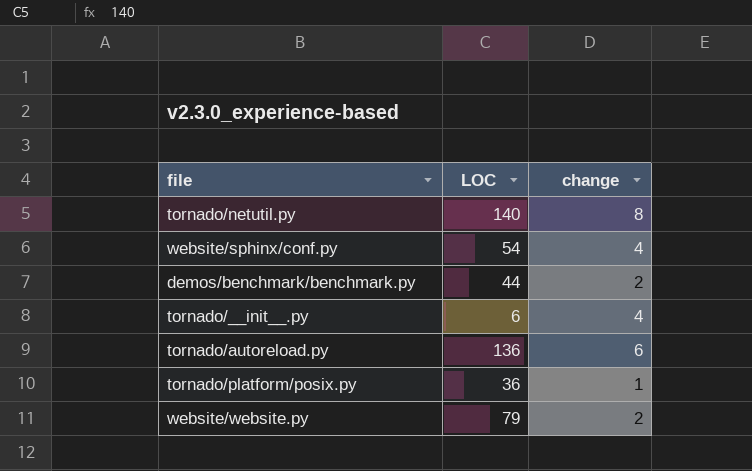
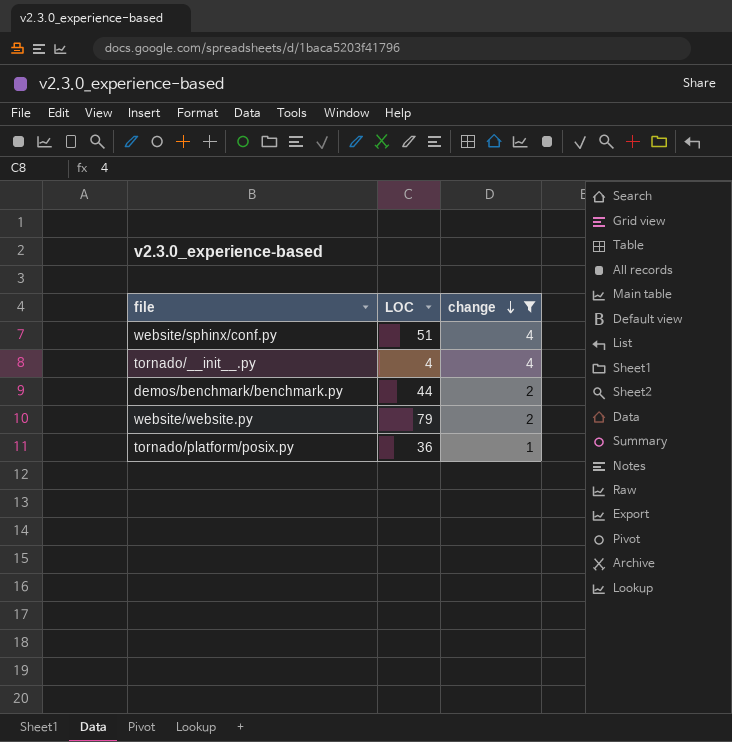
filter: none -> change <= 4
row order: none -> change descending
website/sphinx/conf.py | LOC: 54 -> 51
tornado/__init__.py | LOC: 6 -> 4

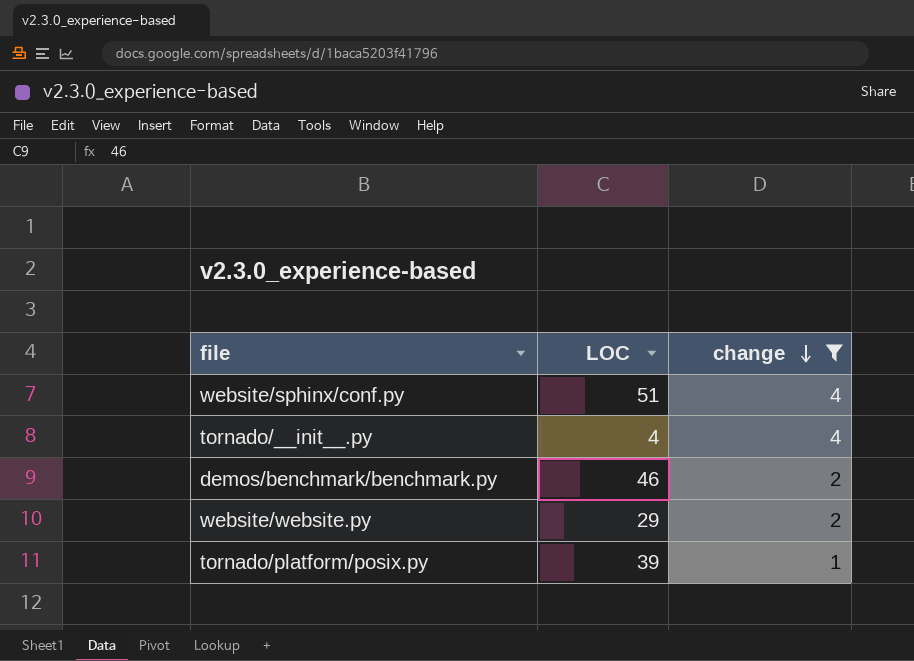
demos/benchmark/benchmark.py | LOC: 44 -> 46
website/website.py | LOC: 79 -> 29
tornado/platform/posix.py | LOC: 36 -> 39

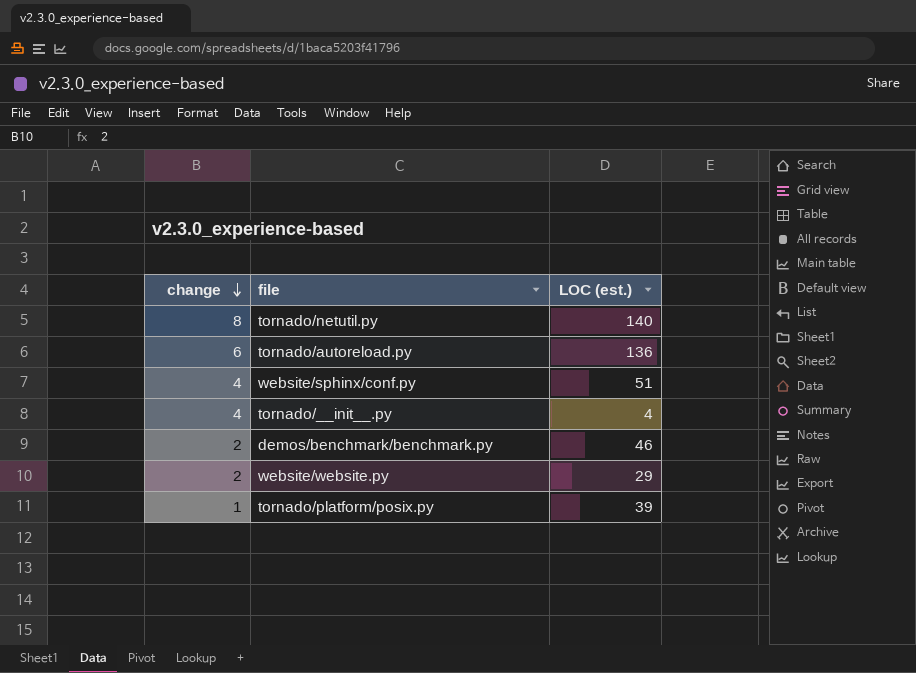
filter: change <= 4 -> none
column change | position: 3 -> 1
column name: LOC -> LOC (est.)

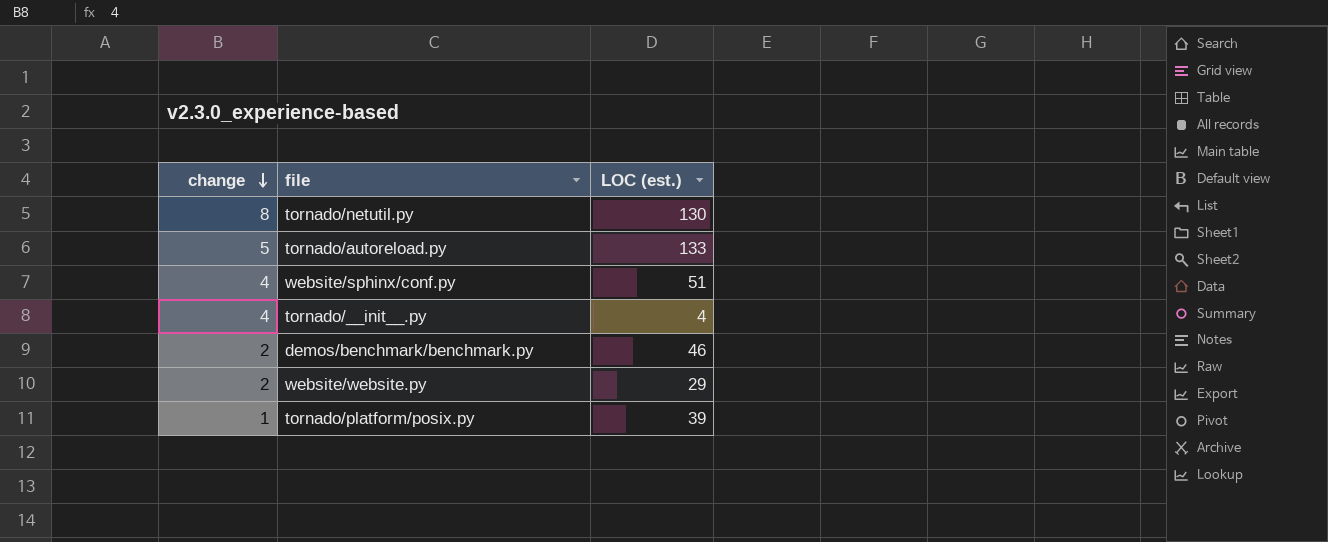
tornado/netutil.py | LOC (est.): 140 -> 130
tornado/autoreload.py | change: 6 -> 5
tornado/autoreload.py | LOC (est.): 136 -> 133

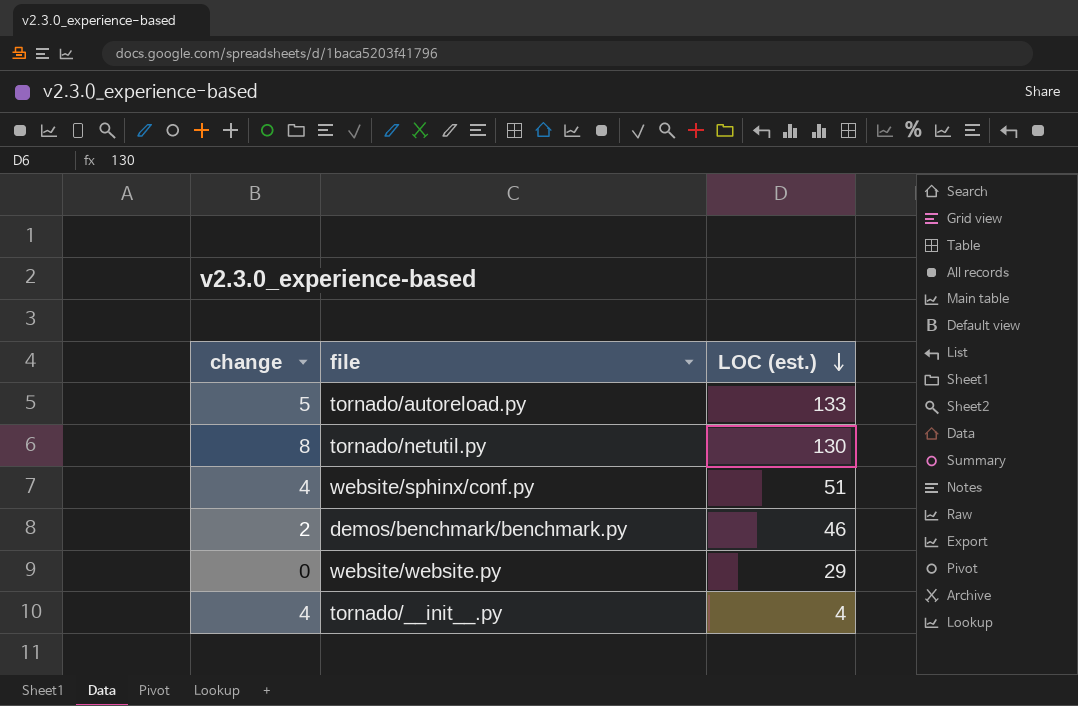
row order: change descending -> LOC (est.) descending
row tornado/platform/posix.py: 1 | 39 -> none
website/website.py | change: 2 -> 0

